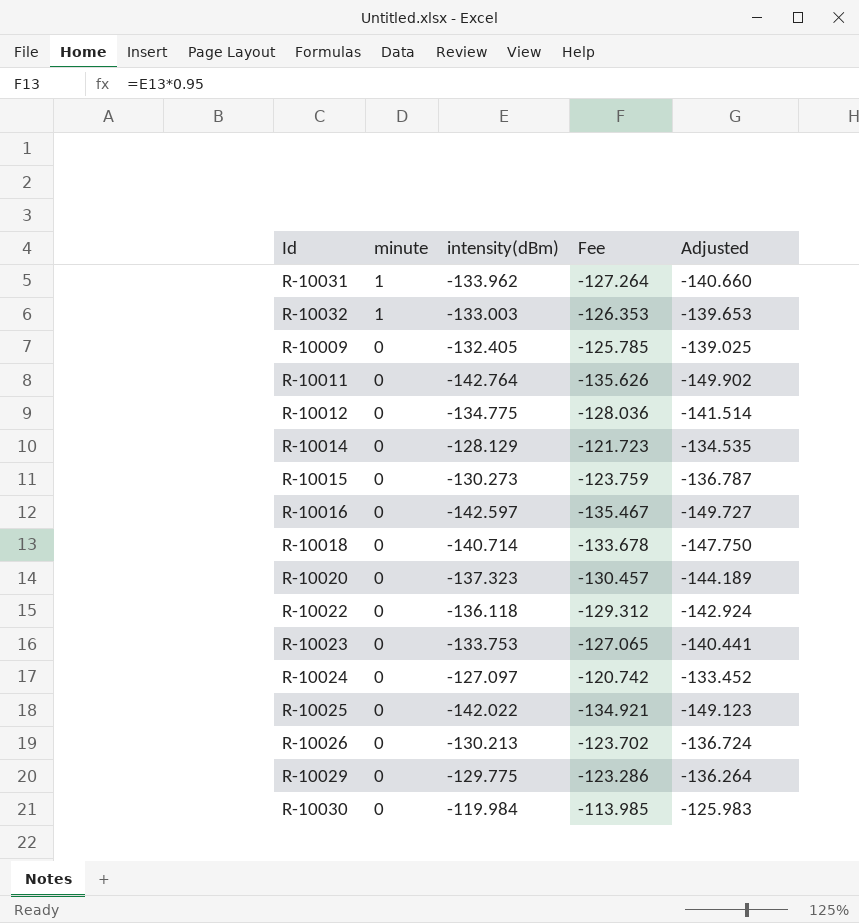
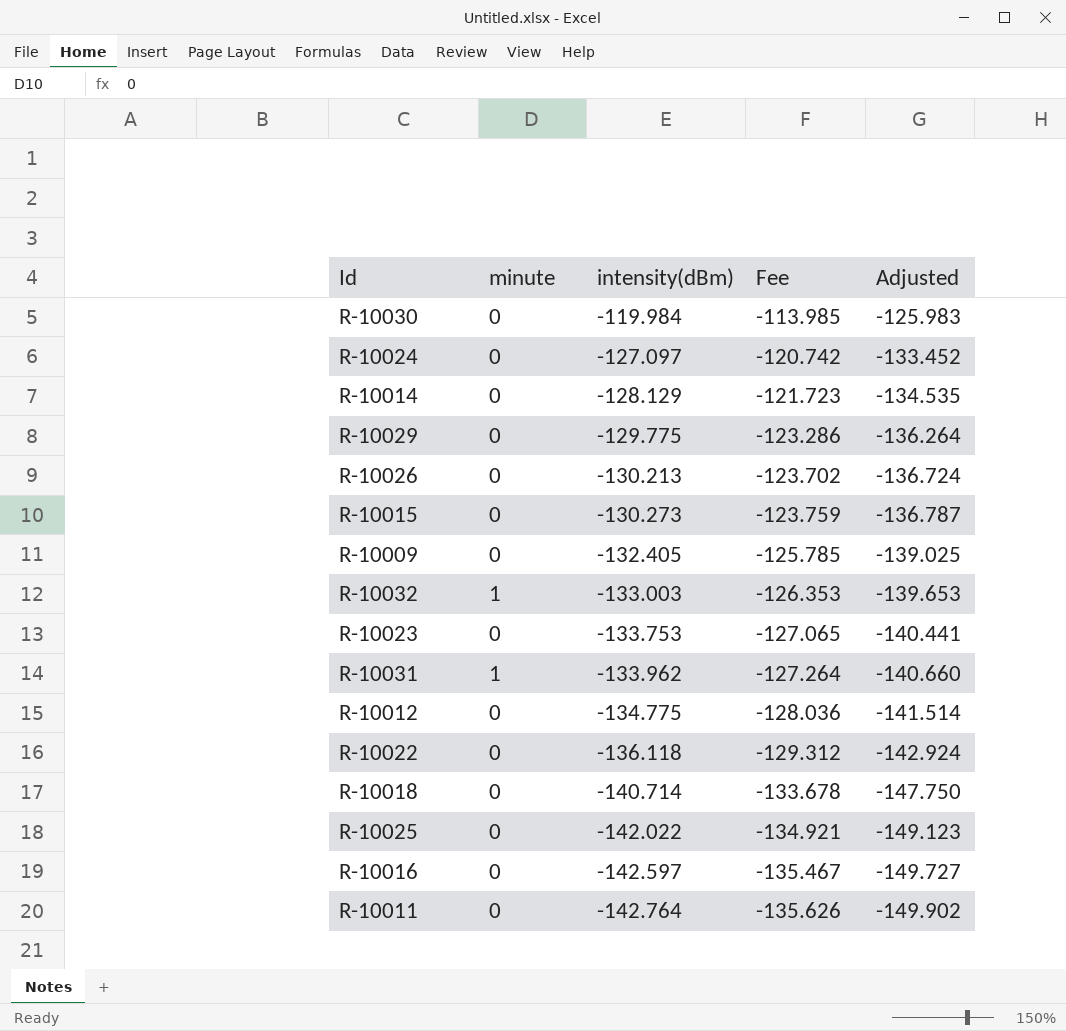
row order: minute descending -> intensity(dBm) descending
row R-10020: 0 | -137.323 | -130.457 | -144.189 -> none

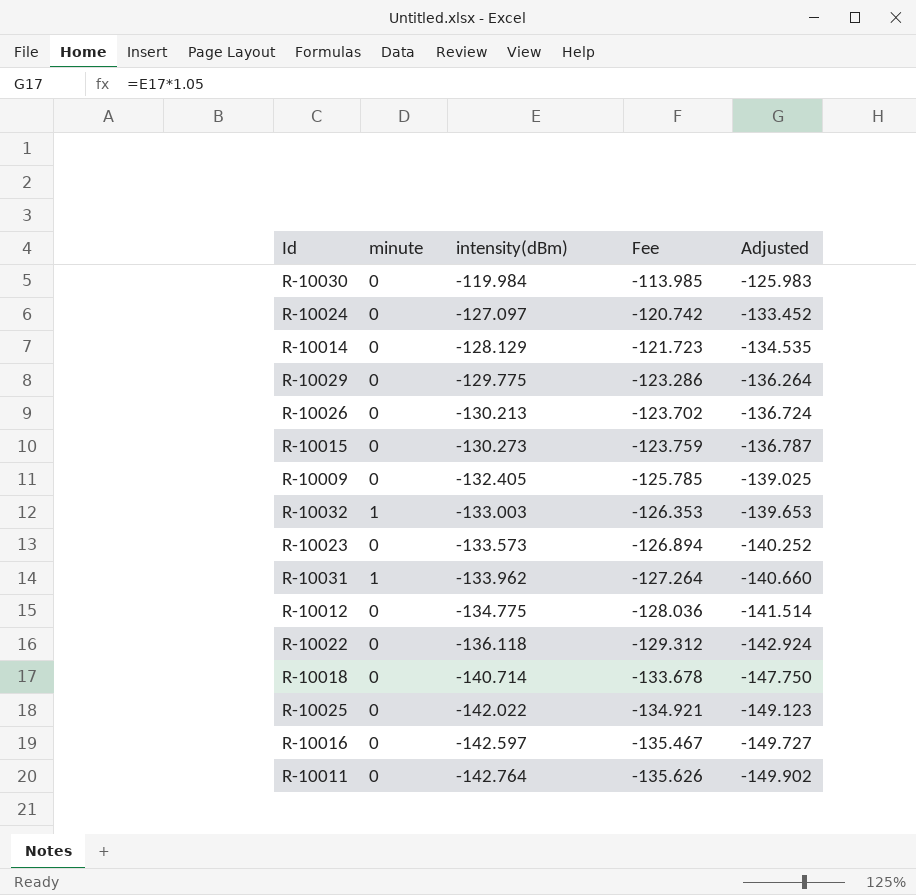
R-10023 | intensity(dBm): -133.753 -> -133.573
R-10023 | Fee: -127.065 -> -126.894
R-10023 | Adjusted: -140.441 -> -140.252

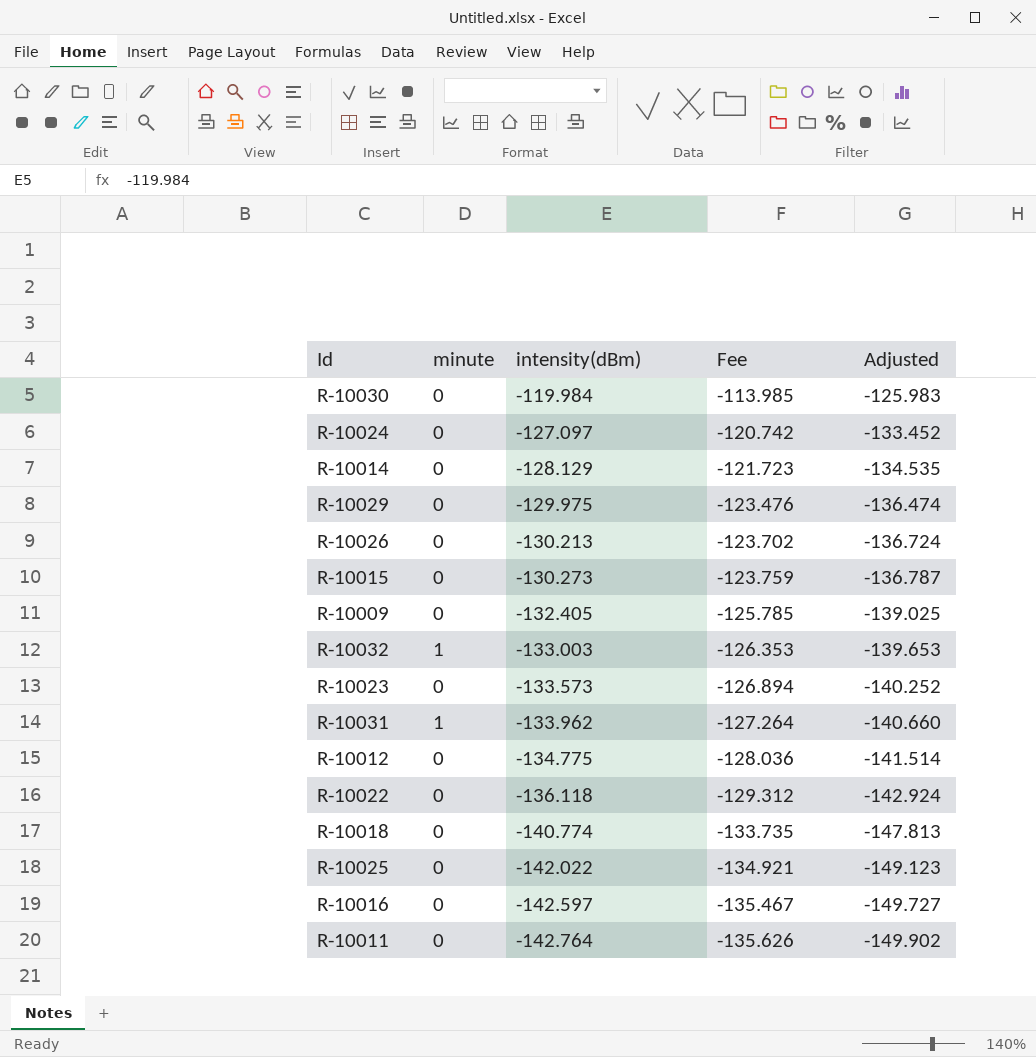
R-10029 | intensity(dBm): -129.775 -> -129.975
R-10029 | Fee: -123.286 -> -123.476
R-10029 | Adjusted: -136.264 -> -136.474
R-10018 | intensity(dBm): -140.714 -> -140.774
R-10018 | Fee: -133.678 -> -133.735
R-10018 | Adjusted: -147.750 -> -147.813

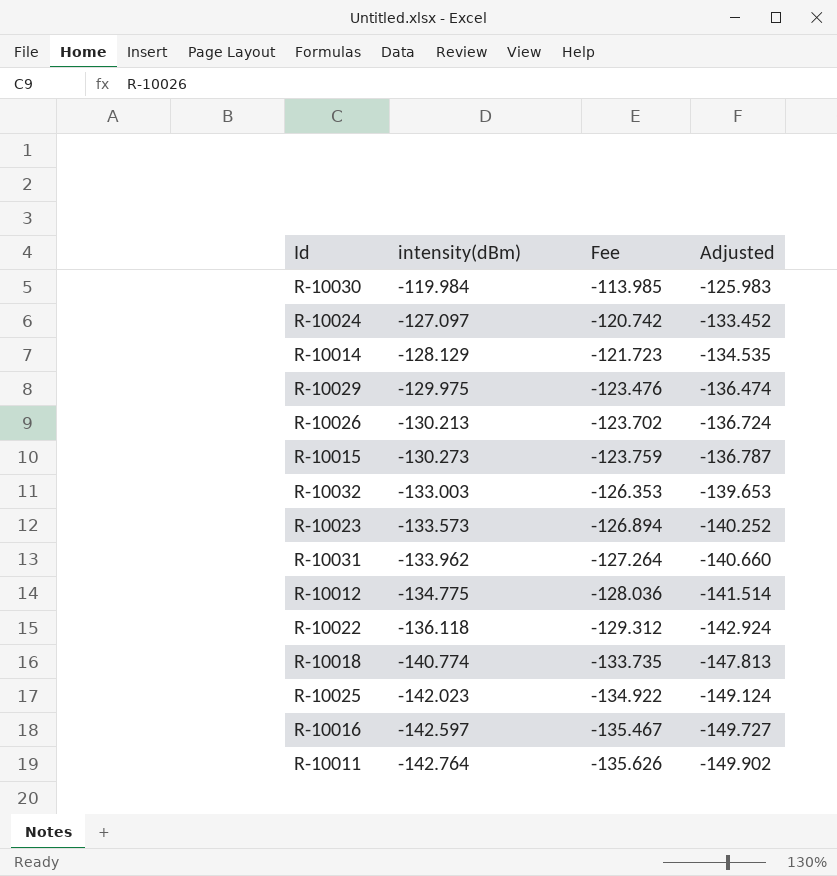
column minute | position: 2 -> none
row R-10009: 0 | -132.405 | -125.785 | -139.025 -> none
R-10025 | intensity(dBm): -142.022 -> -142.023
R-10025 | Fee: -134.921 -> -134.922
R-10025 | Adjusted: -149.123 -> -149.124

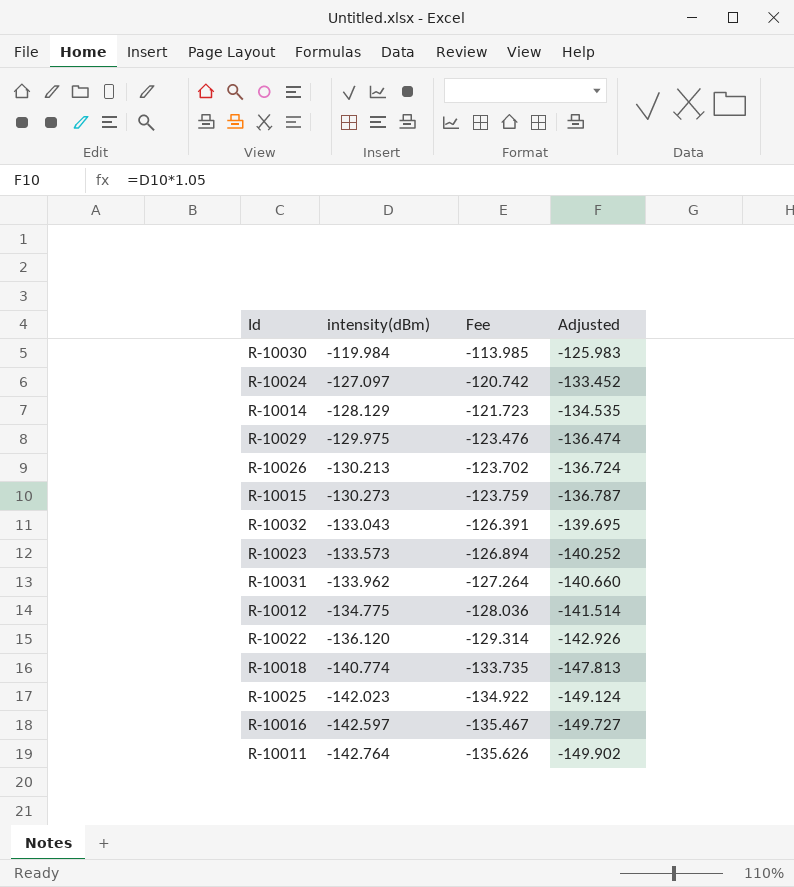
R-10032 | intensity(dBm): -133.003 -> -133.043
R-10032 | Fee: -126.353 -> -126.391
R-10032 | Adjusted: -139.653 -> -139.695
R-10022 | intensity(dBm): -136.118 -> -136.120
R-10022 | Fee: -129.312 -> -129.314
R-10022 | Adjusted: -142.924 -> -142.926

